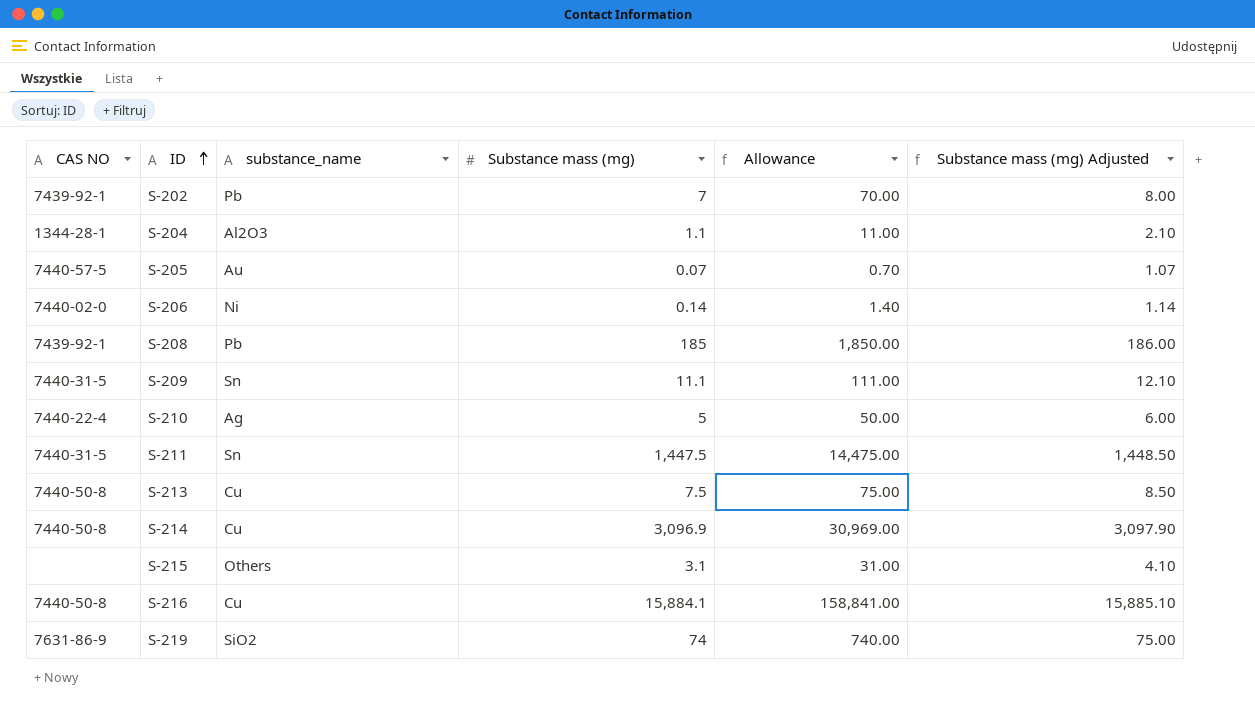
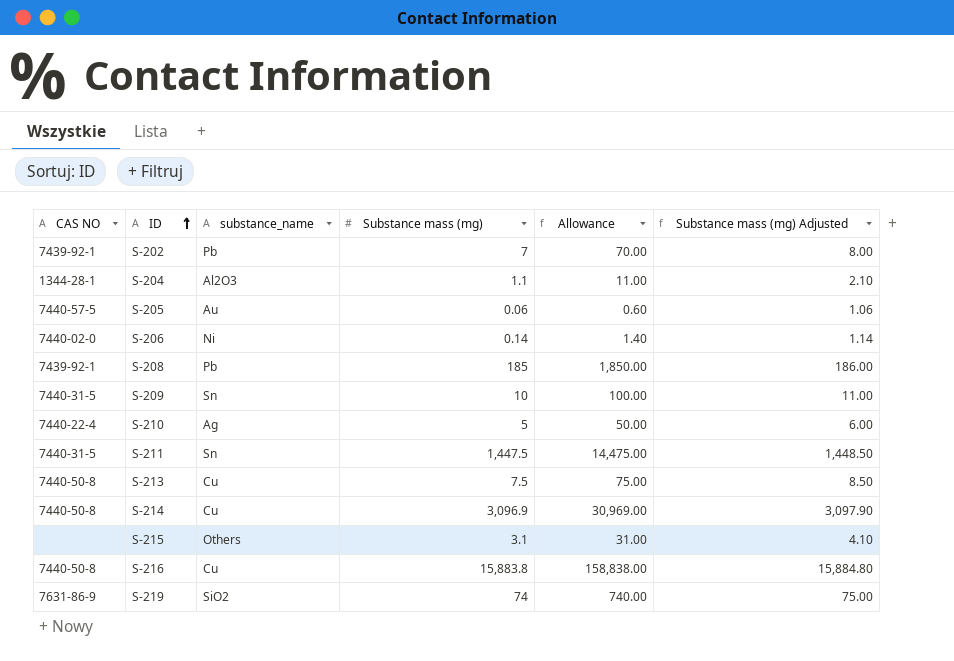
S-205 | Substance mass (mg): 0.07 -> 0.06
S-205 | Allowance: 0.70 -> 0.60
S-205 | Substance mass (mg) Adjusted: 1.07 -> 1.06
S-209 | Substance mass (mg): 11.1 -> 10
S-209 | Allowance: 111.00 -> 100.00
S-209 | Substance mass (mg) Adjusted: 12.10 -> 11.00
S-216 | Substance mass (mg): 15,884.1 -> 15,883.8
S-216 | Allowance: 158,841.00 -> 158,838.00
S-216 | Substance mass (mg) Adjusted: 15,885.10 -> 15,884.80

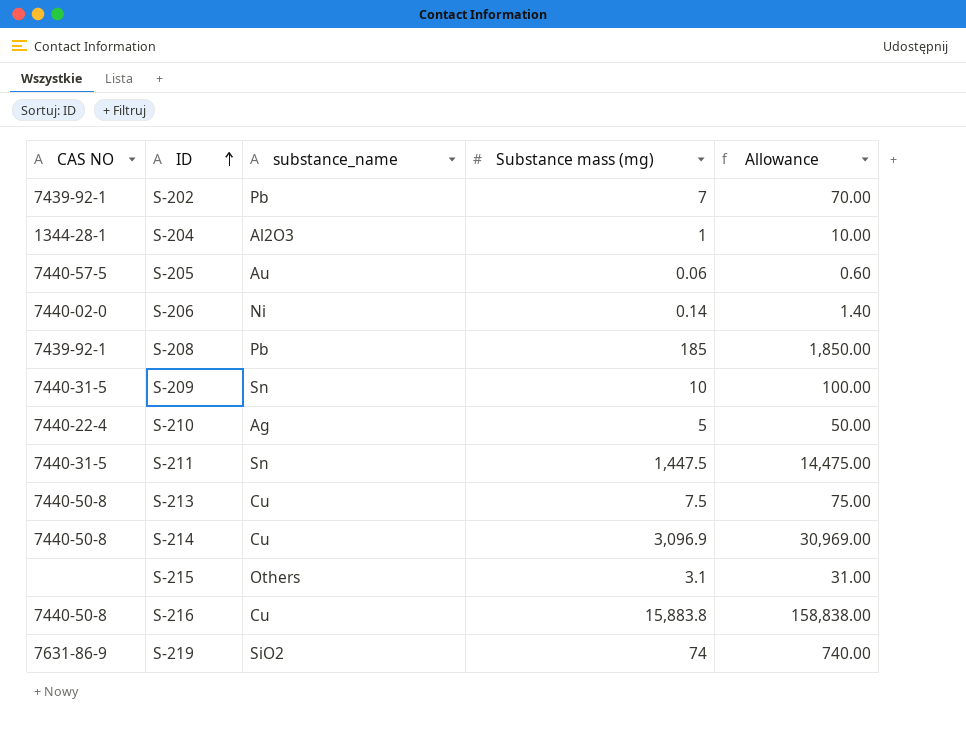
column Substance mass (mg) Adjusted | formula: [Substance mass (mg)] + 1 -> none
S-204 | Substance mass (mg): 1.1 -> 1
S-204 | Allowance: 11.00 -> 10.00

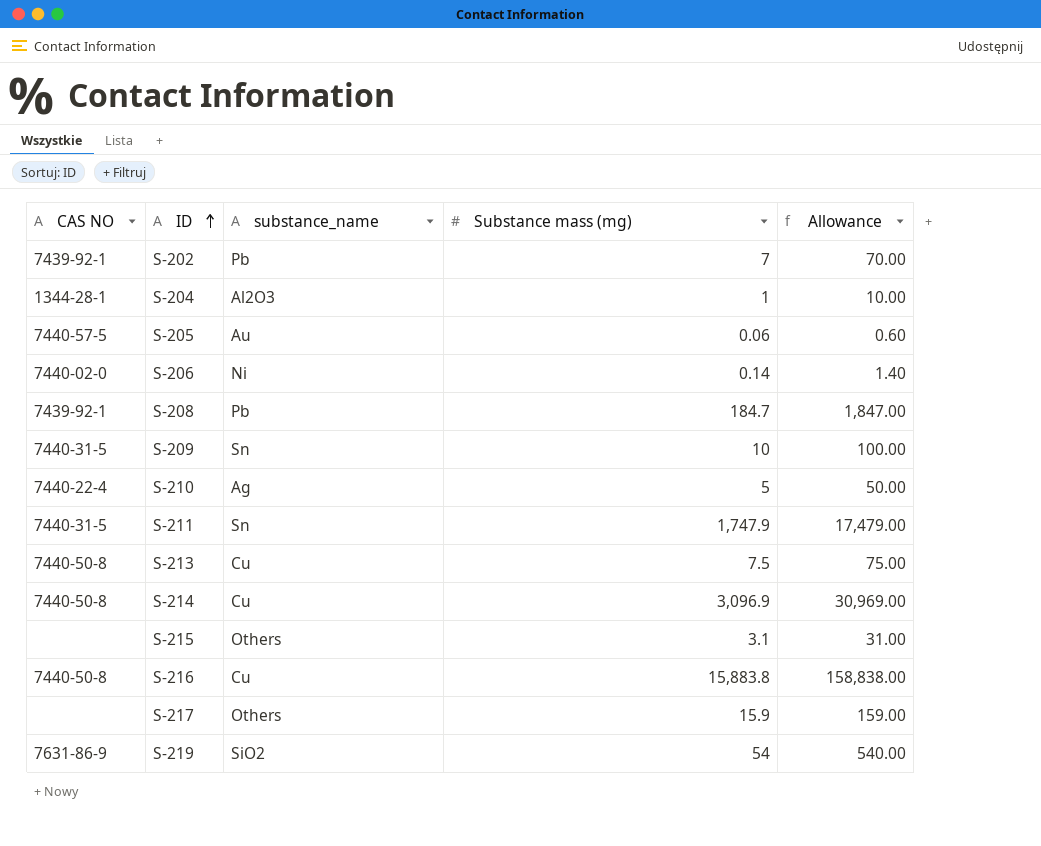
S-208 | Substance mass (mg): 185 -> 184.7
S-208 | Allowance: 1,850.00 -> 1,847.00
S-211 | Substance mass (mg): 1,447.5 -> 1,747.9
S-211 | Allowance: 14,475.00 -> 17,479.00
row S-217: none -> none | Others | 15.9 | 159.00
S-219 | Substance mass (mg): 74 -> 54
S-219 | Allowance: 740.00 -> 540.00

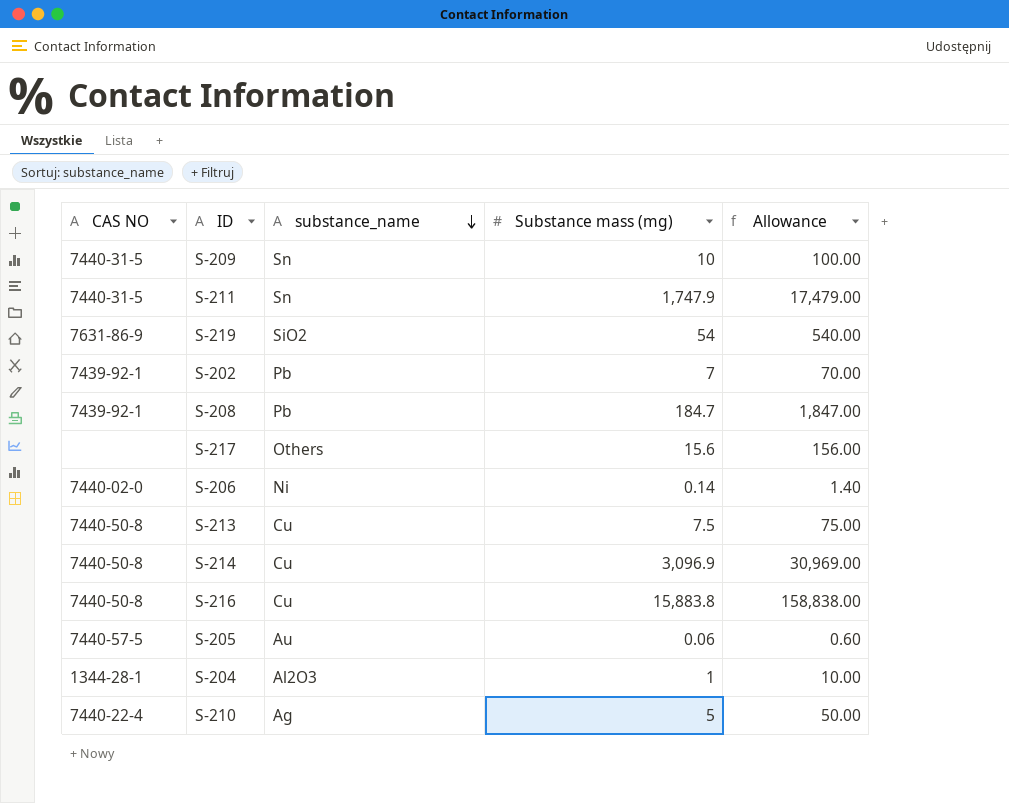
row order: ID ascending -> substance_name descending
row S-215: none | Others | 3.1 | 31.00 -> none
S-217 | Substance mass (mg): 15.9 -> 15.6
S-217 | Allowance: 159.00 -> 156.00

